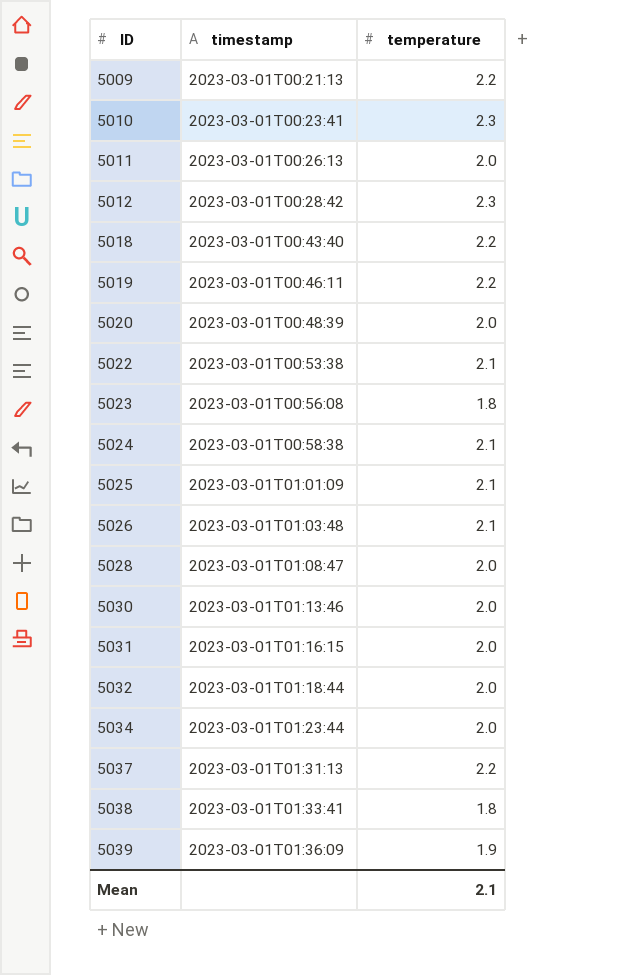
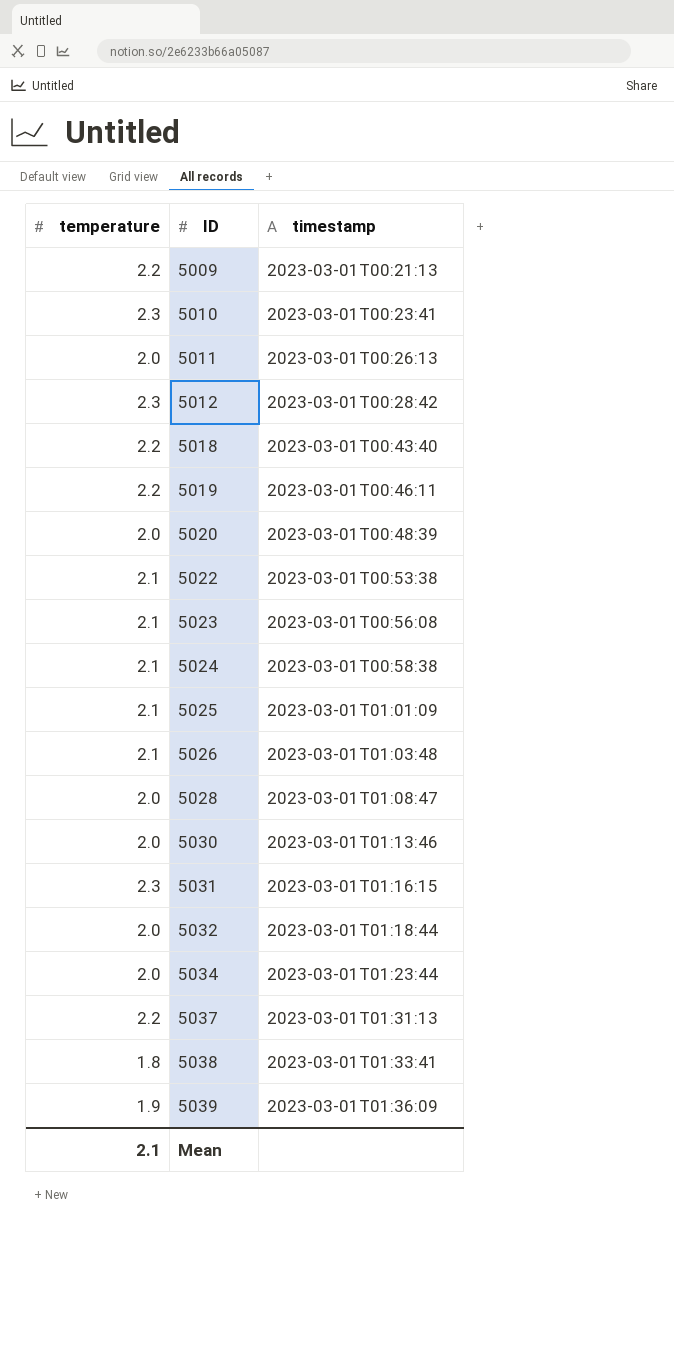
column temperature | position: 3 -> 1
5023 | temperature: 1.8 -> 2.1
5031 | temperature: 2.0 -> 2.3

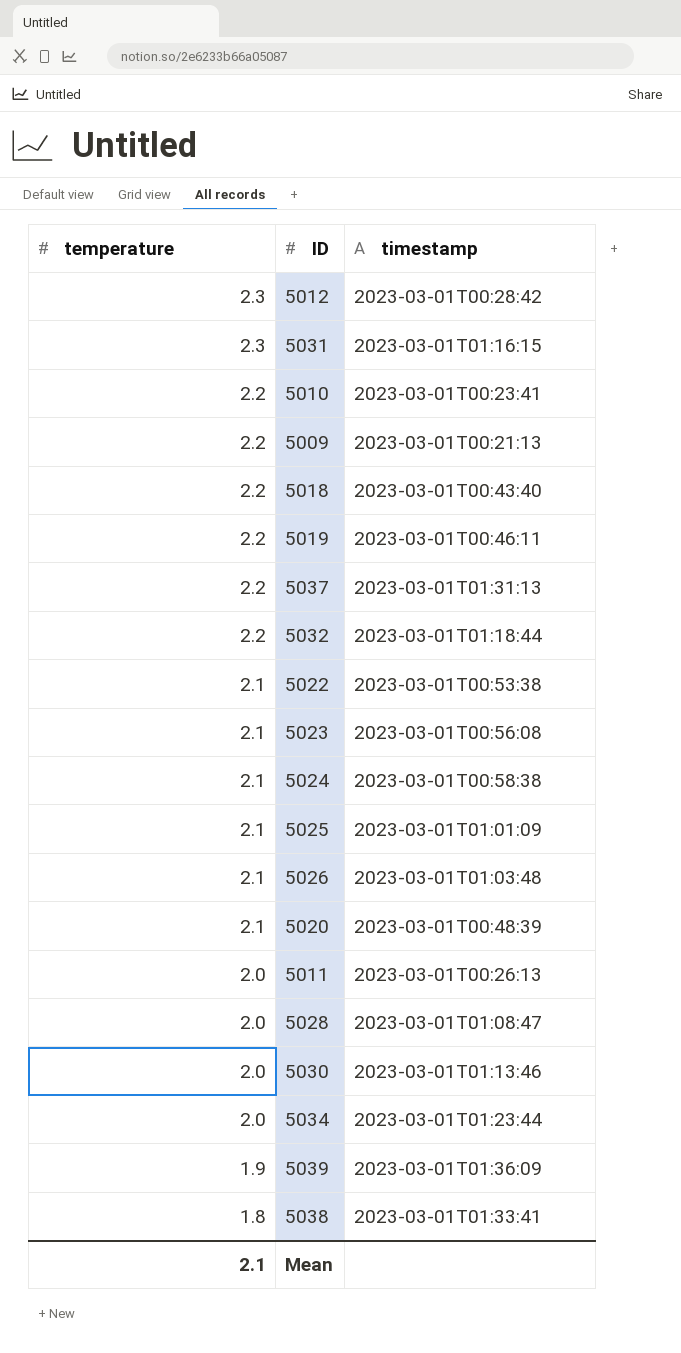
row order: ID ascending -> temperature descending
5010 | temperature: 2.3 -> 2.2
5032 | temperature: 2.0 -> 2.2
5020 | temperature: 2.0 -> 2.1

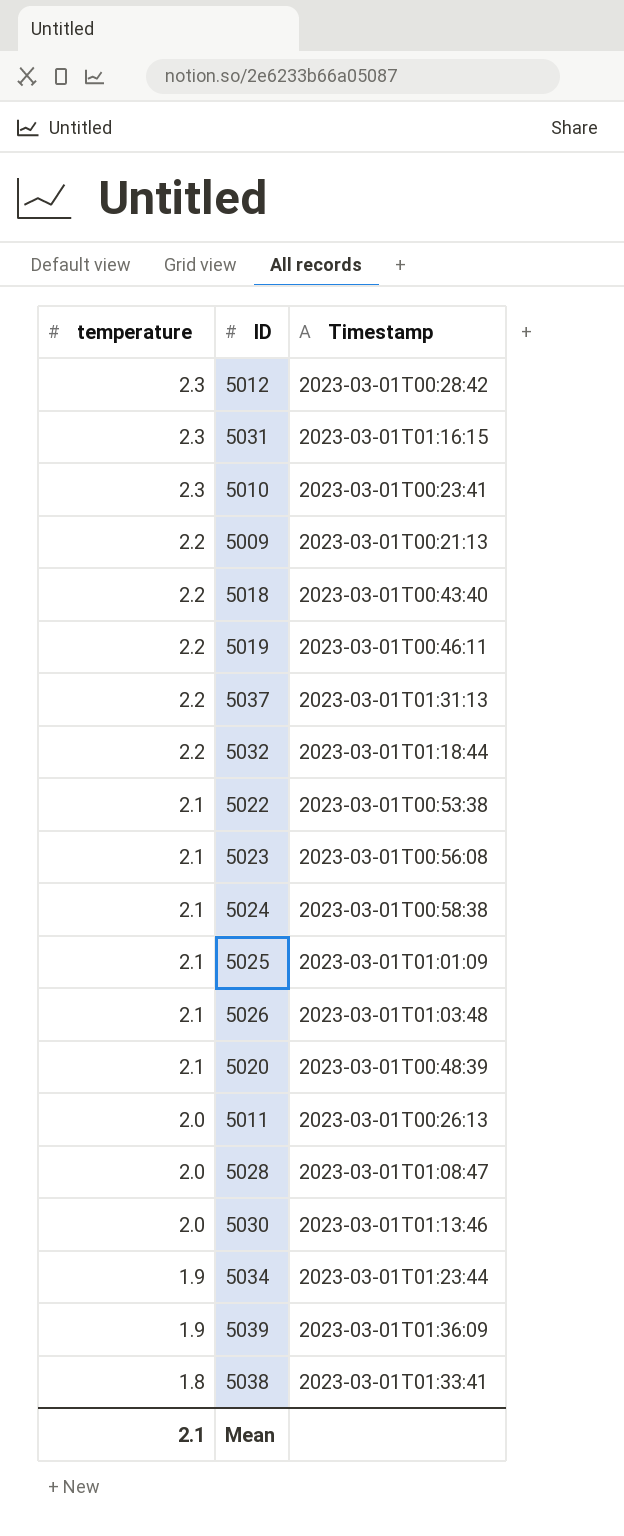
column name: timestamp -> Timestamp
5010 | temperature: 2.2 -> 2.3
5034 | temperature: 2.0 -> 1.9

